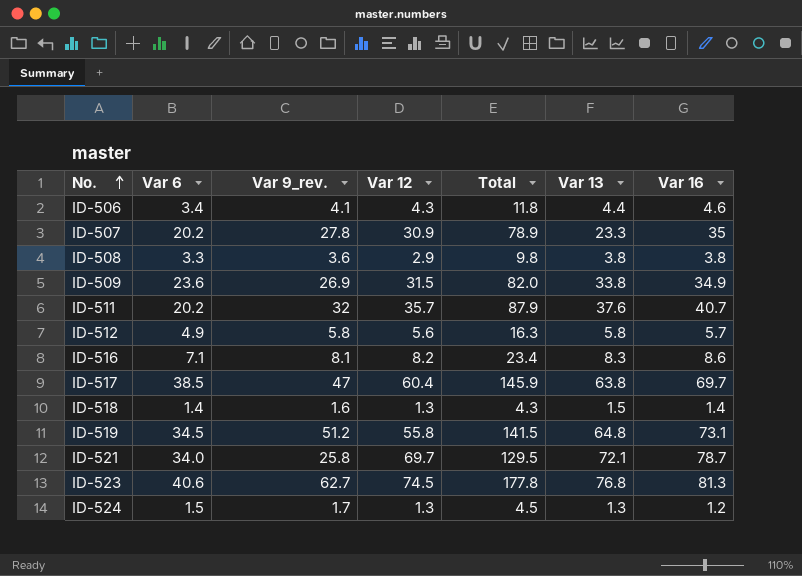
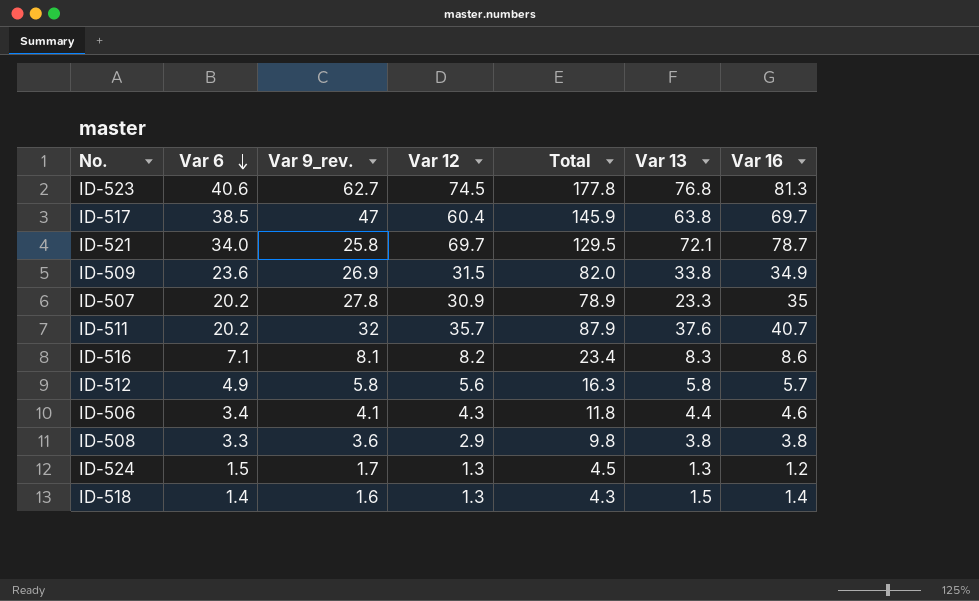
row order: No. ascending -> Var 6 descending
row ID-519: 34.5 | 51.2 | 55.8 | 141.5 | 64.8 | 73.1 -> none

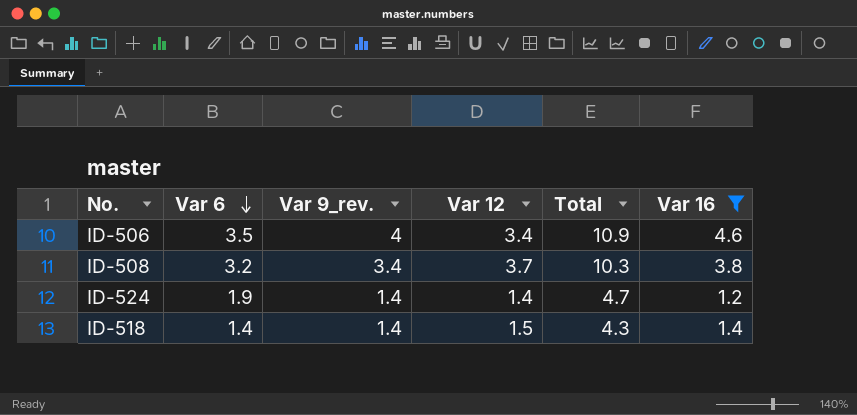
filter: none -> Var 16 <= 4.6
column Var 13 | position: 6 -> none
ID-506 | Var 6: 3.4 -> 3.5
ID-506 | Var 9_rev.: 4.1 -> 4
ID-506 | Var 12: 4.3 -> 3.4
ID-506 | Total: 11.8 -> 10.9
ID-508 | Var 6: 3.3 -> 3.2
ID-508 | Var 9_rev.: 3.6 -> 3.4
ID-508 | Var 12: 2.9 -> 3.7
ID-508 | Total: 9.8 -> 10.3
ID-524 | Var 6: 1.5 -> 1.9
ID-524 | Var 9_rev.: 1.7 -> 1.4
ID-524 | Var 12: 1.3 -> 1.4
ID-524 | Total: 4.5 -> 4.7
ID-518 | Var 9_rev.: 1.6 -> 1.4
ID-518 | Var 12: 1.3 -> 1.5

